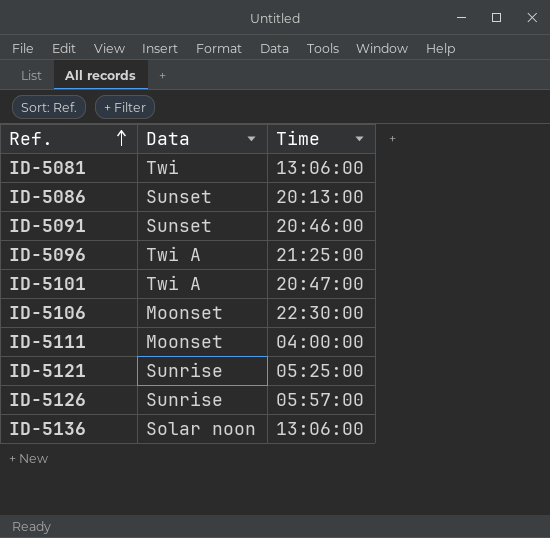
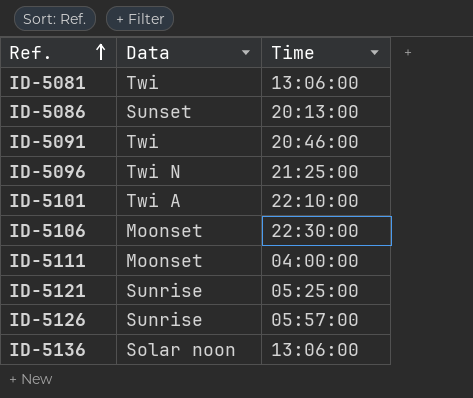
ID-5091 | Data: Sunset -> Twi
ID-5096 | Data: Twi A -> Twi N
ID-5101 | Time: 20:47:00 -> 22:10:00

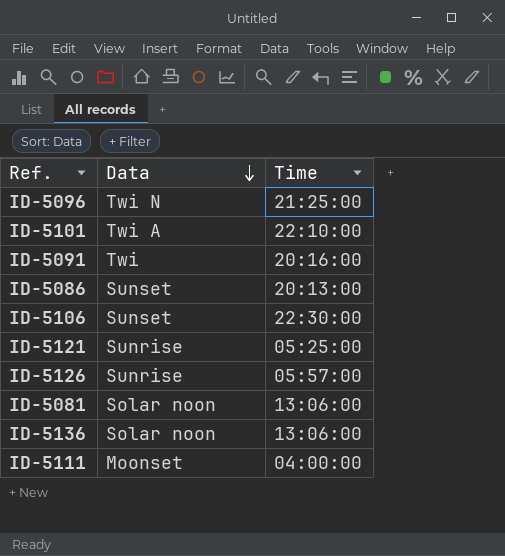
row order: Ref. ascending -> Data descending
ID-5091 | Time: 20:46:00 -> 20:16:00
ID-5106 | Data: Moonset -> Sunset
ID-5081 | Data: Twi -> Solar noon

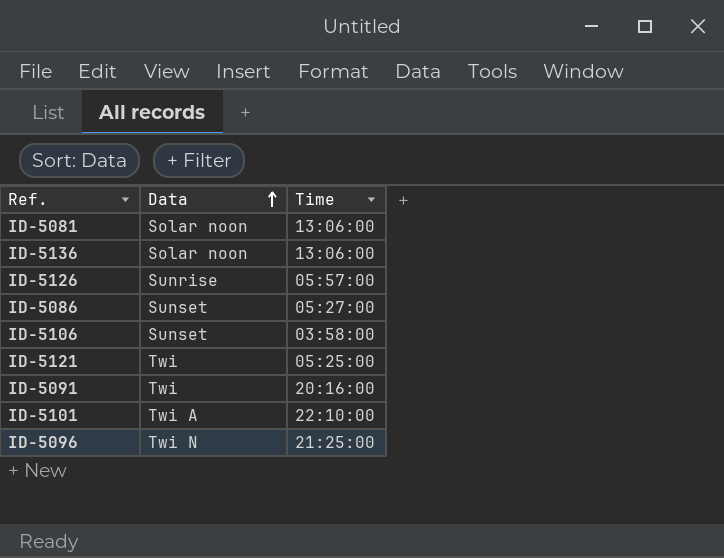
row order: Data descending -> Data ascending
row ID-5111: Moonset | 04:00:00 -> none
ID-5086 | Time: 20:13:00 -> 05:27:00
ID-5106 | Time: 22:30:00 -> 03:58:00
ID-5121 | Data: Sunrise -> Twi

